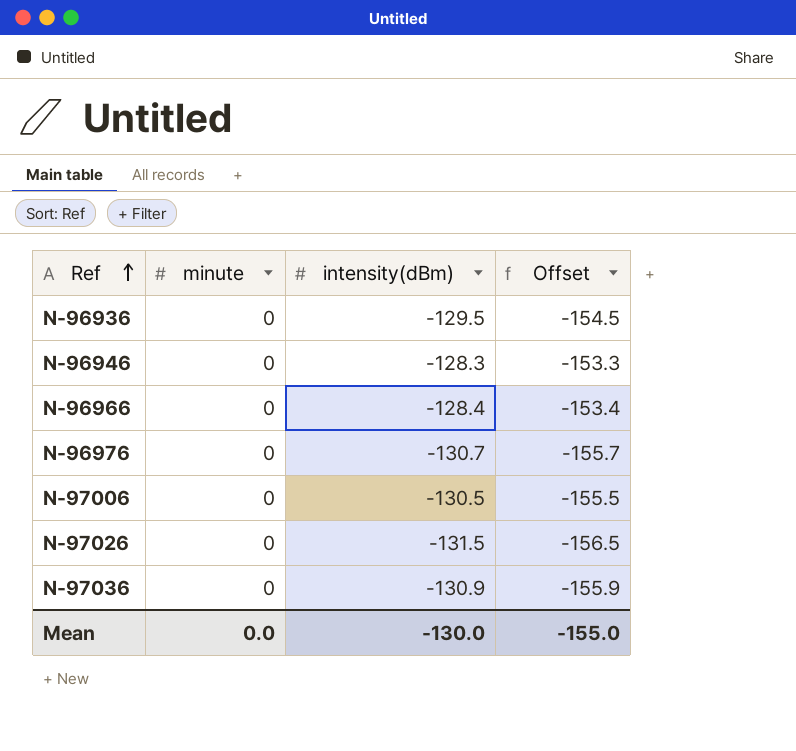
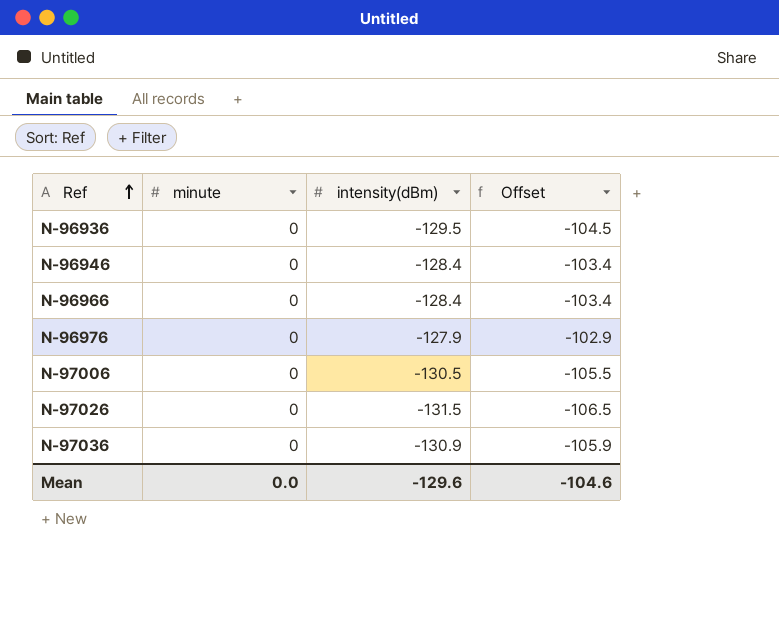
column Offset | formula: [intensity(dBm)] - 25 -> [intensity(dBm)] + 25
N-96946 | intensity(dBm): -128.3 -> -128.4
N-96976 | intensity(dBm): -130.7 -> -127.9
Mean | intensity(dBm): -130.0 -> -129.6
Mean | Offset: -155.0 -> -104.6

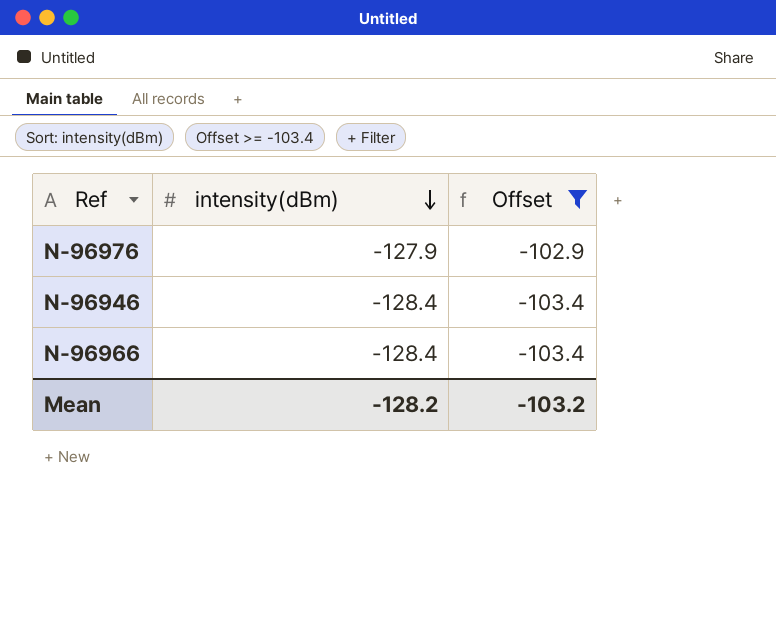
filter: none -> Offset >= -103.4
row order: Ref ascending -> intensity(dBm) descending
column minute | position: 2 -> none
Mean | intensity(dBm): -129.6 -> -128.2
Mean | Offset: -104.6 -> -103.2

